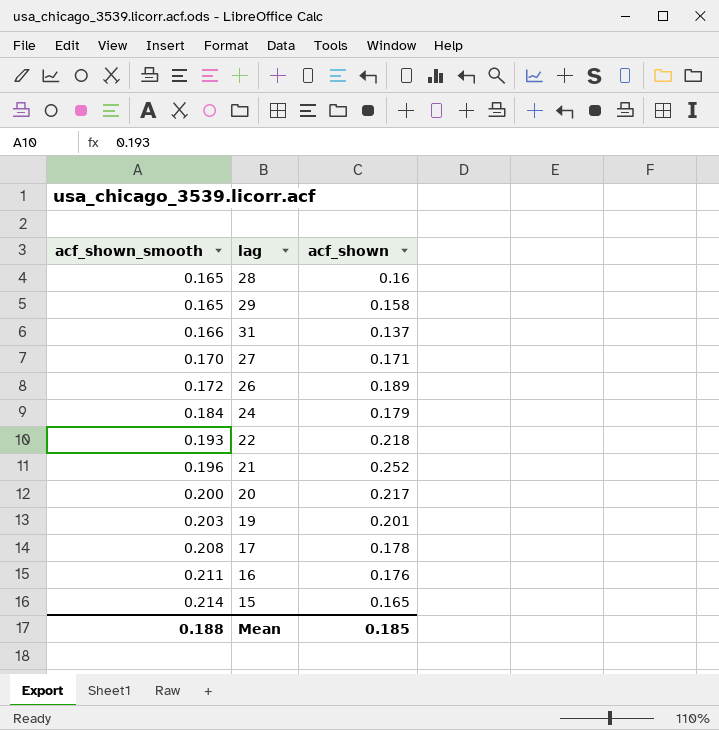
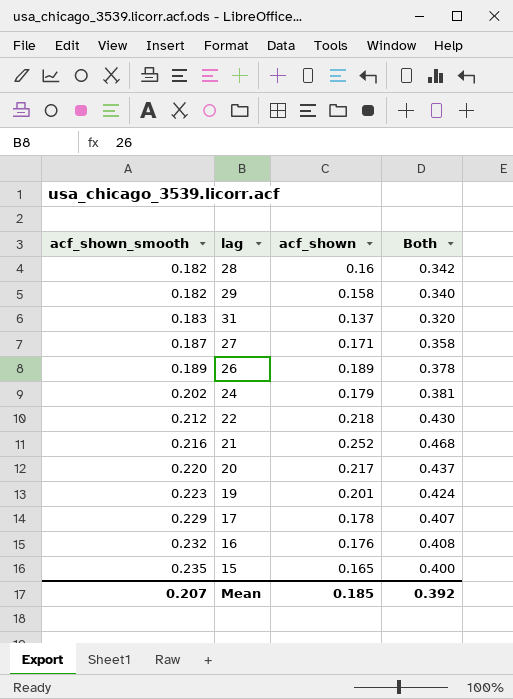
column Both | formula: none -> [acf_shown_smooth] + [acf_shown]
28 | acf_shown_smooth: 0.165 -> 0.182
29 | acf_shown_smooth: 0.165 -> 0.182
31 | acf_shown_smooth: 0.166 -> 0.183
27 | acf_shown_smooth: 0.170 -> 0.187
26 | acf_shown_smooth: 0.172 -> 0.189
24 | acf_shown_smooth: 0.184 -> 0.202
22 | acf_shown_smooth: 0.193 -> 0.212
21 | acf_shown_smooth: 0.196 -> 0.216
20 | acf_shown_smooth: 0.200 -> 0.220
19 | acf_shown_smooth: 0.203 -> 0.223
17 | acf_shown_smooth: 0.208 -> 0.229
16 | acf_shown_smooth: 0.211 -> 0.232
15 | acf_shown_smooth: 0.214 -> 0.235
Mean | acf_shown_smooth: 0.188 -> 0.207

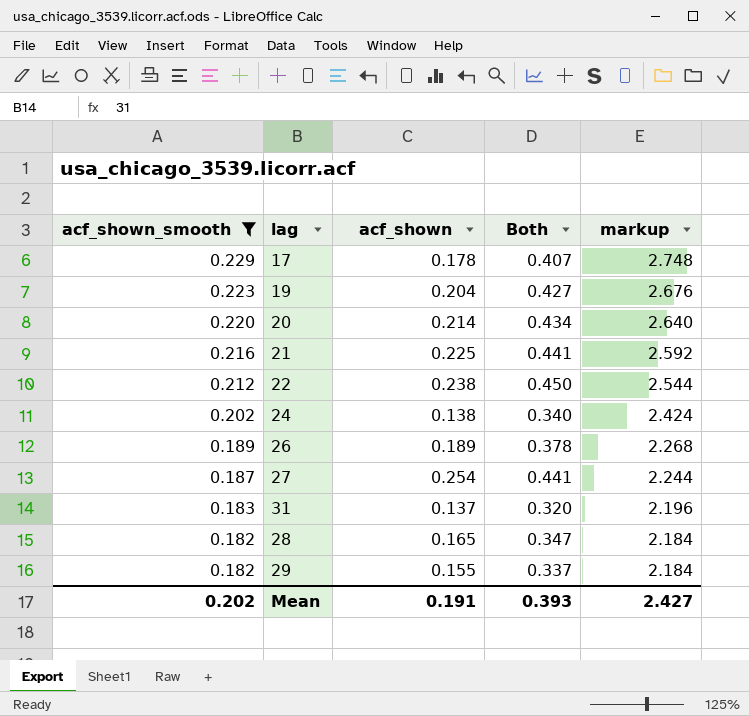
filter: none -> acf_shown_smooth <= 0.229
row order: acf_shown_smooth ascending -> acf_shown_smooth descending
column markup | formula: none -> [acf_shown_smooth] * 12
19 | acf_shown: 0.201 -> 0.204
19 | Both: 0.424 -> 0.427
20 | acf_shown: 0.217 -> 0.214
20 | Both: 0.437 -> 0.434
21 | acf_shown: 0.252 -> 0.225
21 | Both: 0.468 -> 0.441
22 | acf_shown: 0.218 -> 0.238
22 | Both: 0.430 -> 0.450
24 | acf_shown: 0.179 -> 0.138
24 | Both: 0.381 -> 0.340
27 | acf_shown: 0.171 -> 0.254
27 | Both: 0.358 -> 0.441
28 | acf_shown: 0.16 -> 0.165
28 | Both: 0.342 -> 0.347
29 | acf_shown: 0.158 -> 0.155
29 | Both: 0.340 -> 0.337
Mean | acf_shown_smooth: 0.207 -> 0.202
Mean | acf_shown: 0.185 -> 0.191
Mean | Both: 0.392 -> 0.393

